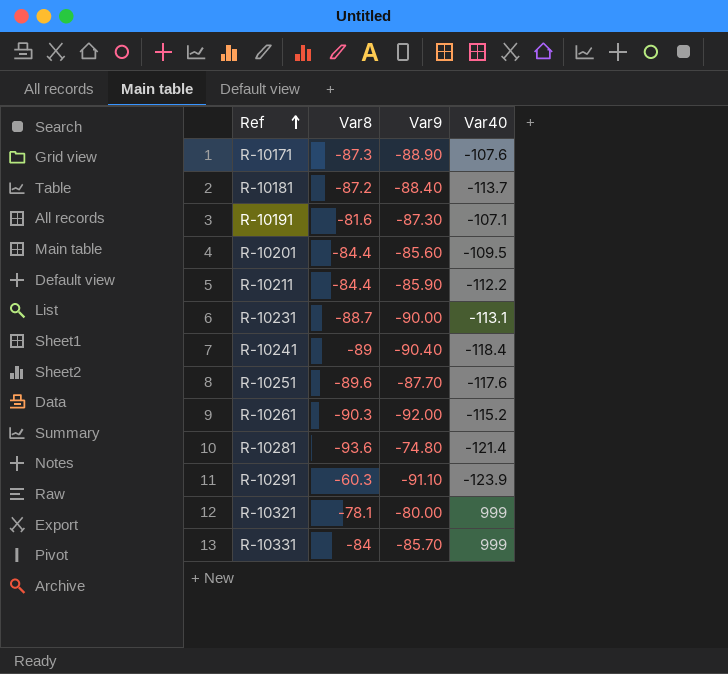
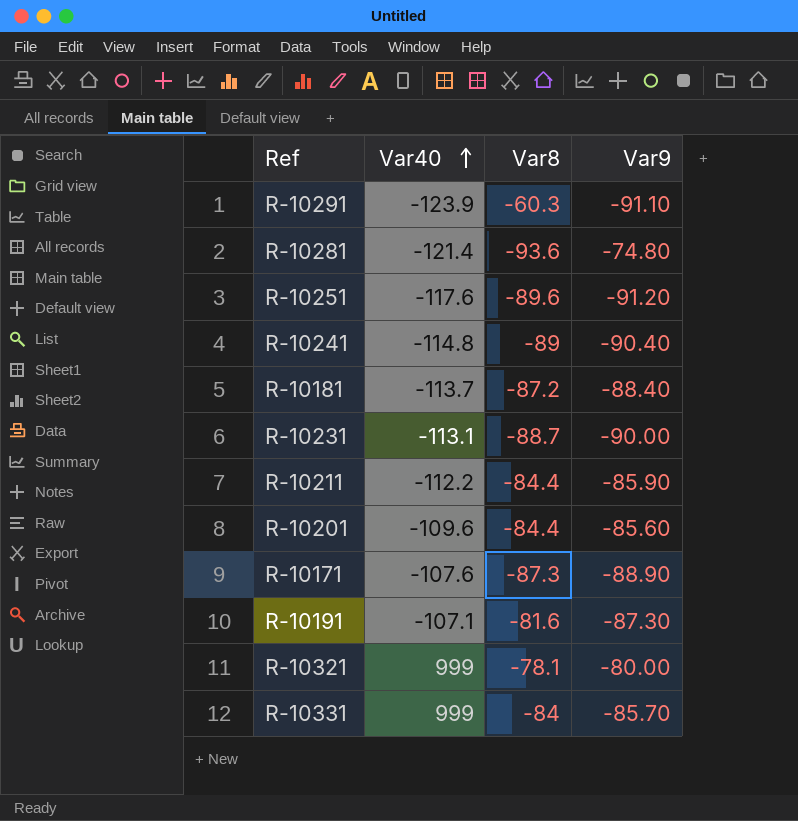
row order: Ref ascending -> Var40 ascending
column Var40 | position: 4 -> 2
row R-10261: -90.3 | -92.00 | -115.2 -> none
R-10251 | Var9: -87.70 -> -91.20
R-10241 | Var40: -118.4 -> -114.8
R-10201 | Var40: -109.5 -> -109.6

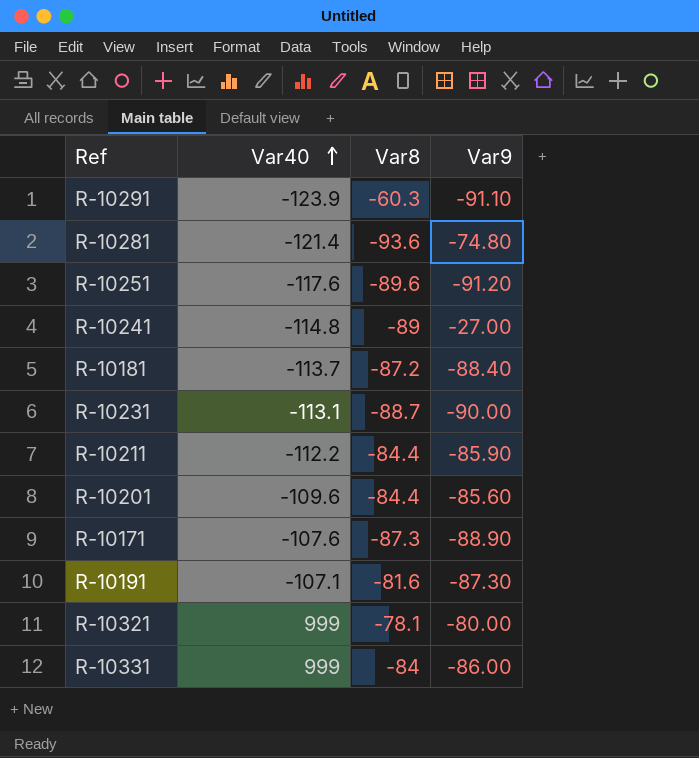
R-10241 | Var9: -90.40 -> -27.00
R-10331 | Var9: -85.70 -> -86.00

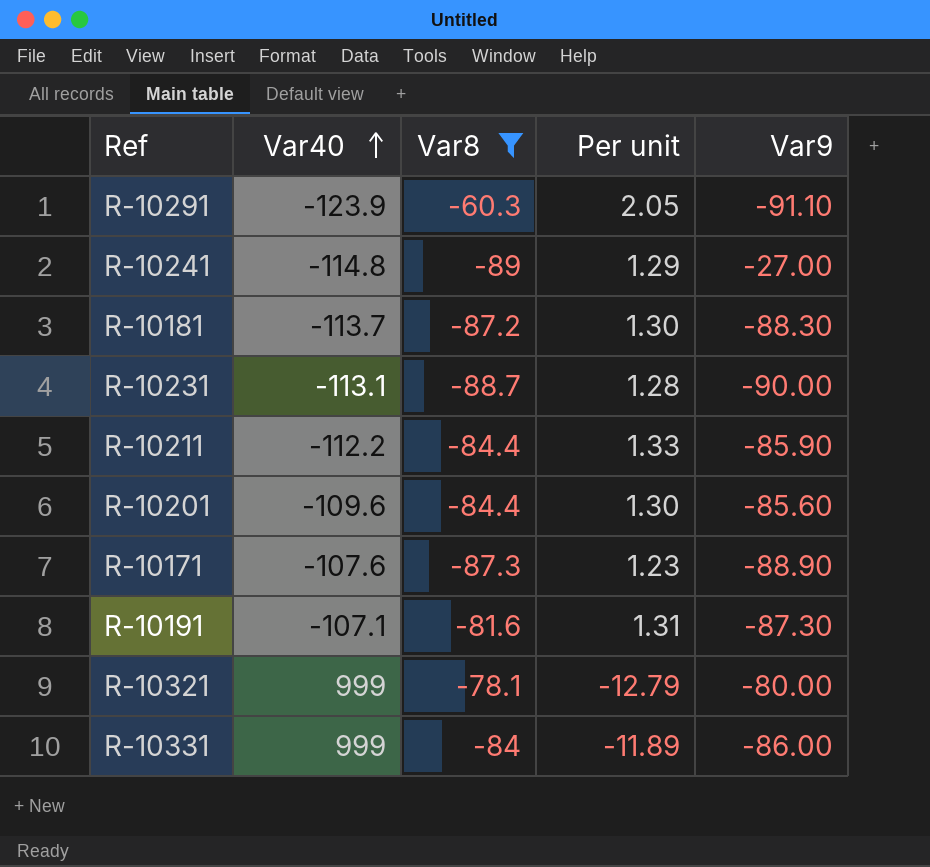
filter: none -> Var8 >= -89
column Per unit | formula: none -> [Var40] / [Var8]
R-10181 | Var9: -88.40 -> -88.30

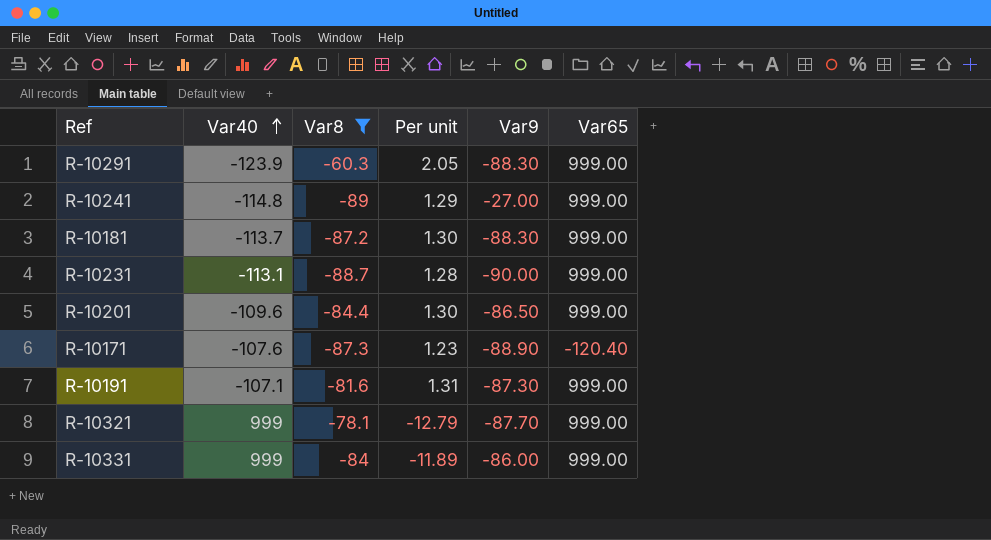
column Var65 | position: none -> 6
row R-10211: -112.2 | -84.4 | 1.33 | -85.90 -> none
R-10291 | Var9: -91.10 -> -88.30
R-10201 | Var9: -85.60 -> -86.50
R-10321 | Var9: -80.00 -> -87.70

